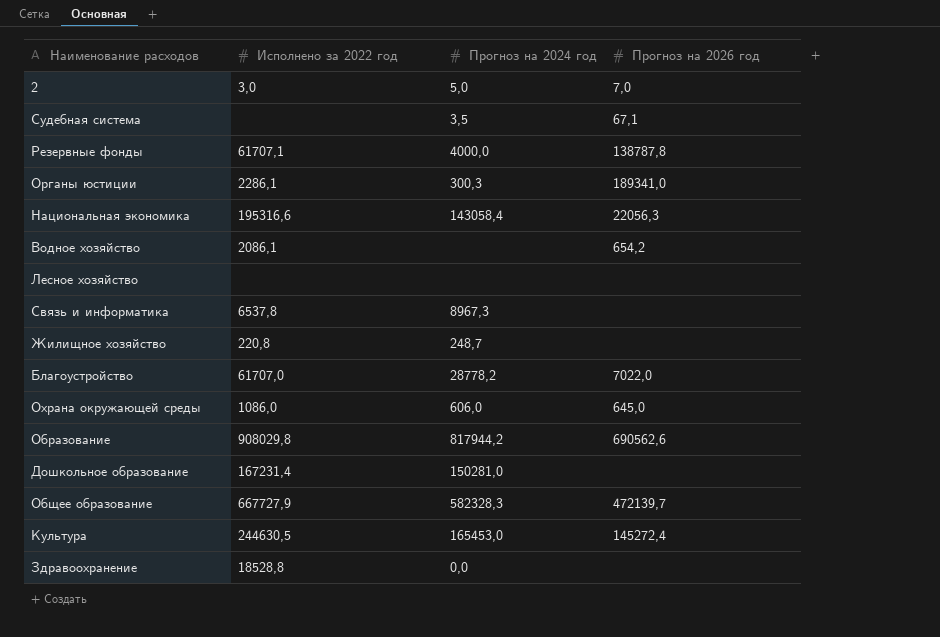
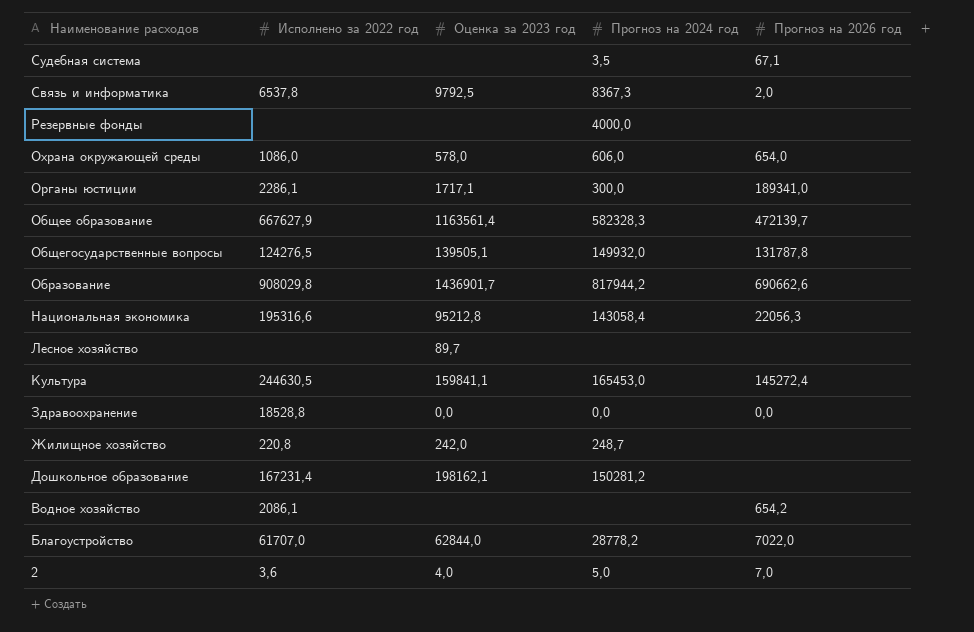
row order: none -> Наименование расходов descending
column Оценка за 2023 год | position: none -> 3
Связь и информатика | Прогноз на 2024 год: 8967,3 -> 8367,3
Связь и информатика | Прогноз на 2026 год: none -> 2,0
Резервные фонды | Исполнено за 2022 год: 61707,1 -> none
Резервные фонды | Прогноз на 2026 год: 138787,8 -> none
Охрана окружающей среды | Прогноз на 2026 год: 645,0 -> 654,0
Органы юстиции | Прогноз на 2024 год: 300,3 -> 300,0
Общее образование | Исполнено за 2022 год: 667727,9 -> 667627,9
row Общегосударственные вопросы: none -> 124276,5 | 139505,1 | 149932,0 | 131787,8
Образование | Прогноз на 2026 год: 690562,6 -> 690662,6
Здравоохранение | Прогноз на 2026 год: none -> 0,0
Дошкольное образование | Прогноз на 2024 год: 150281,0 -> 150281,2
2 | Исполнено за 2022 год: 3,0 -> 3,6

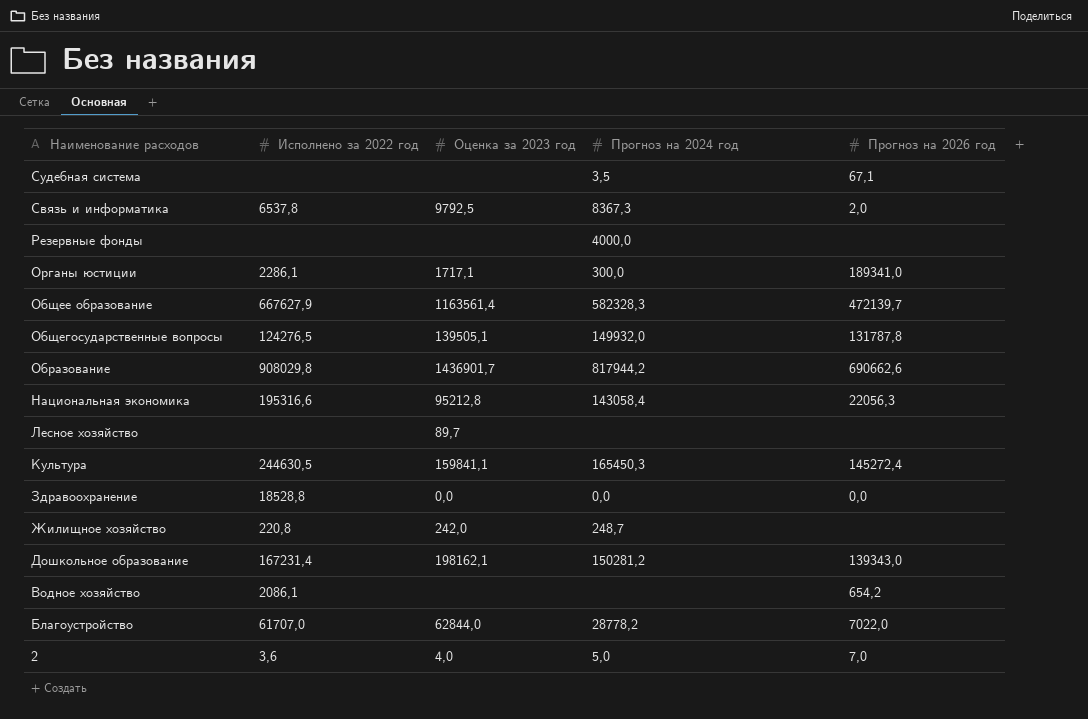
row Охрана окружающей среды: 1086,0 | 578,0 | 606,0 | 654,0 -> none
Культура | Прогноз на 2024 год: 165453,0 -> 165450,3
Дошкольное образование | Прогноз на 2026 год: none -> 139343,0

